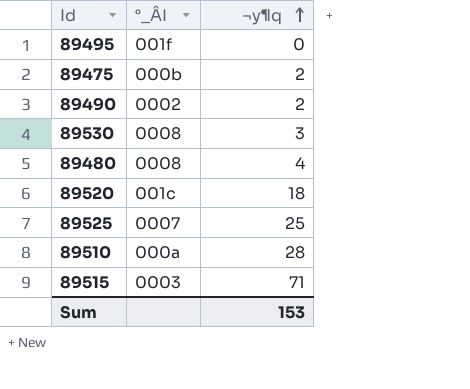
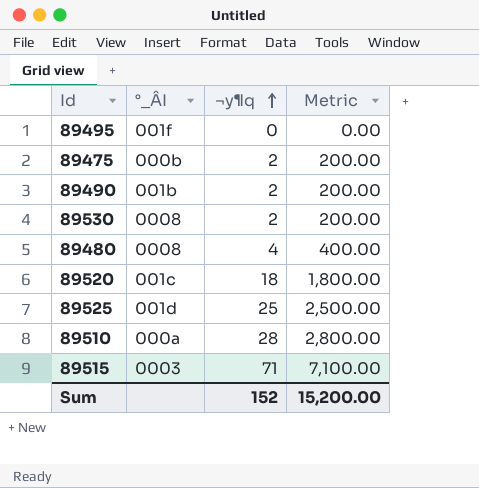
column Metric | formula: none -> [¬y¶q] * 100
89490 | °_ÂI: 0002 -> 001b
89530 | ¬y¶q: 3 -> 2
89525 | °_ÂI: 0007 -> 001d
Sum | ¬y¶q: 153 -> 152

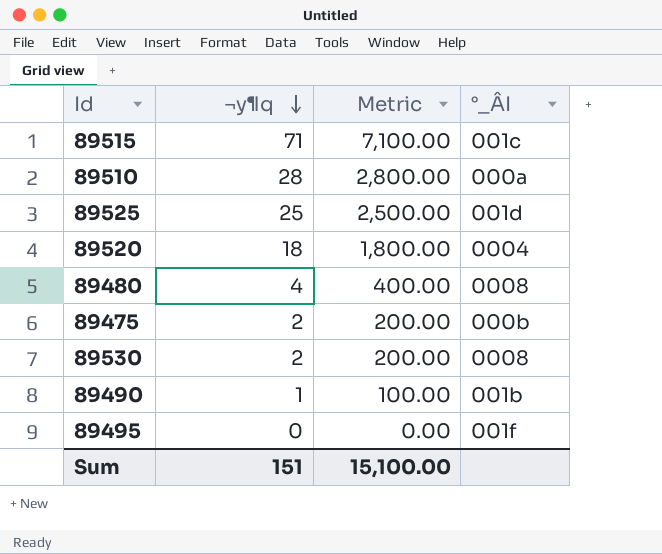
row order: ¬y¶q ascending -> ¬y¶q descending
column °_ÂI | position: 2 -> 4
89515 | °_ÂI: 0003 -> 001c
89520 | °_ÂI: 001c -> 0004
89490 | ¬y¶q: 2 -> 1
89490 | Metric: 200.00 -> 100.00
Sum | ¬y¶q: 152 -> 151
Sum | Metric: 15,200.00 -> 15,100.00

